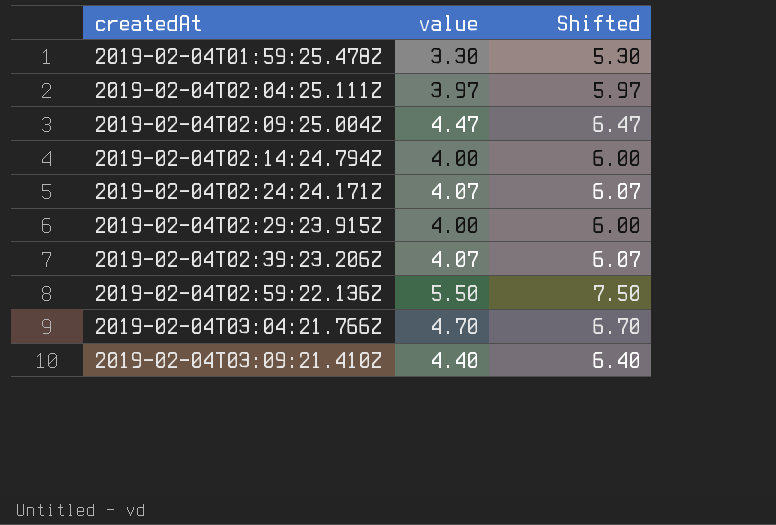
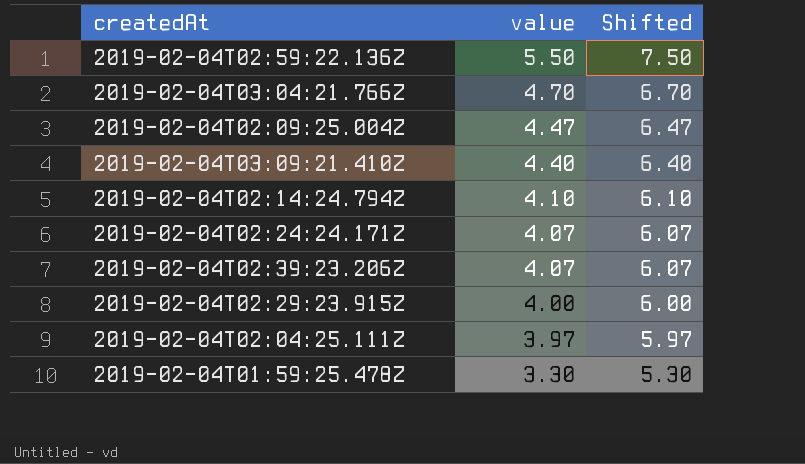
row order: createdAt ascending -> value descending
2019-02-04T02:14:24.794Z | value: 4.00 -> 4.10
2019-02-04T02:14:24.794Z | Shifted: 6.00 -> 6.10

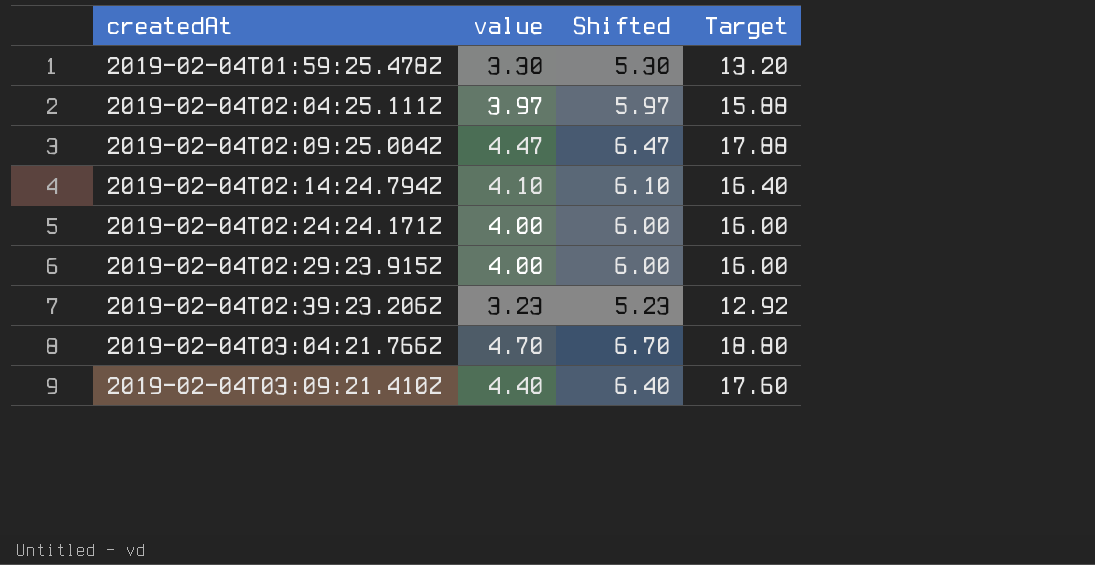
row order: value descending -> createdAt ascending
column Target | formula: none -> [value] * 4
row 2019-02-04T02:59:22.136Z: 5.50 | 7.50 -> none
2019-02-04T02:24:24.171Z | value: 4.07 -> 4.00
2019-02-04T02:24:24.171Z | Shifted: 6.07 -> 6.00
2019-02-04T02:39:23.206Z | value: 4.07 -> 3.23
2019-02-04T02:39:23.206Z | Shifted: 6.07 -> 5.23

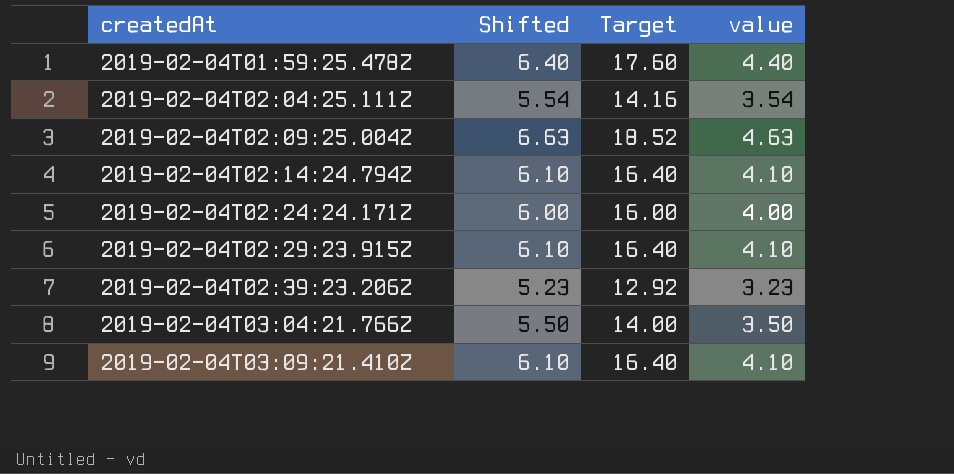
column value | position: 2 -> 4
2019-02-04T01:59:25.478Z | Shifted: 5.30 -> 6.40
2019-02-04T01:59:25.478Z | Target: 13.20 -> 17.60
2019-02-04T01:59:25.478Z | value: 3.30 -> 4.40
2019-02-04T02:04:25.111Z | Shifted: 5.97 -> 5.54
2019-02-04T02:04:25.111Z | Target: 15.88 -> 14.16
2019-02-04T02:04:25.111Z | value: 3.97 -> 3.54
2019-02-04T02:09:25.004Z | Shifted: 6.47 -> 6.63
2019-02-04T02:09:25.004Z | Target: 17.88 -> 18.52
2019-02-04T02:09:25.004Z | value: 4.47 -> 4.63
2019-02-04T02:29:23.915Z | Shifted: 6.00 -> 6.10
2019-02-04T02:29:23.915Z | Target: 16.00 -> 16.40
2019-02-04T02:29:23.915Z | value: 4.00 -> 4.10
2019-02-04T03:04:21.766Z | Shifted: 6.70 -> 5.50
2019-02-04T03:04:21.766Z | Target: 18.80 -> 14.00
2019-02-04T03:04:21.766Z | value: 4.70 -> 3.50
2019-02-04T03:09:21.410Z | Shifted: 6.40 -> 6.10
2019-02-04T03:09:21.410Z | Target: 17.60 -> 16.40
2019-02-04T03:09:21.410Z | value: 4.40 -> 4.10

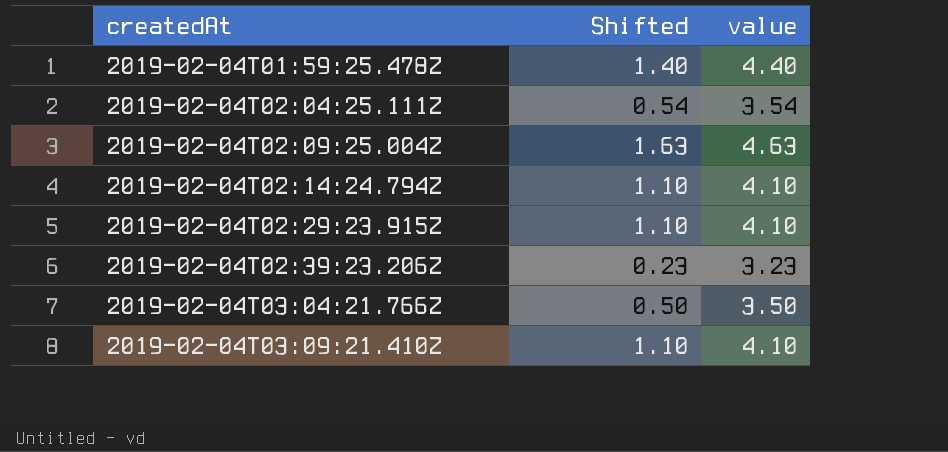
column Target | formula: [value] * 4 -> none
column Shifted | formula: [value] + 2 -> [value] - 3
row 2019-02-04T02:24:24.171Z: 6.00 | 16.00 | 4.00 -> none

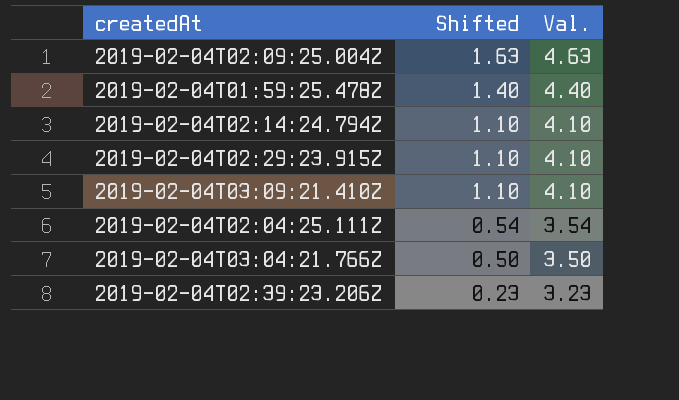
row order: createdAt ascending -> Shifted descending
column name: value -> Val.

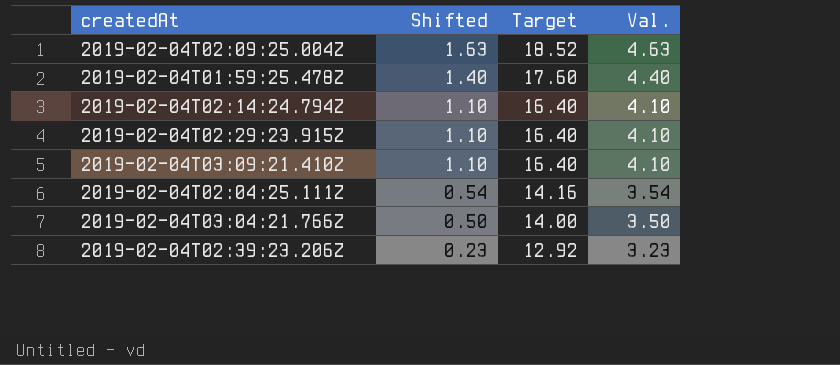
column Target | formula: none -> [Val.] * 4

